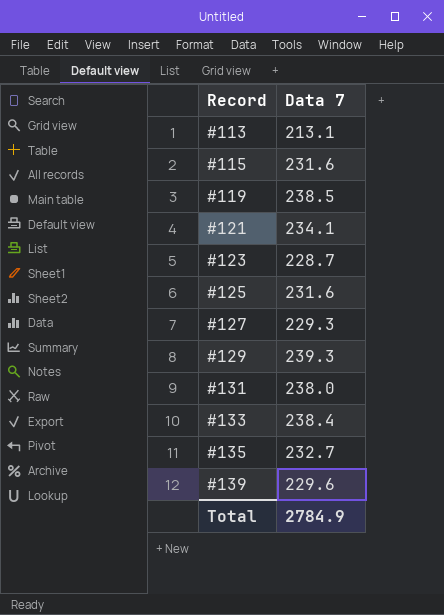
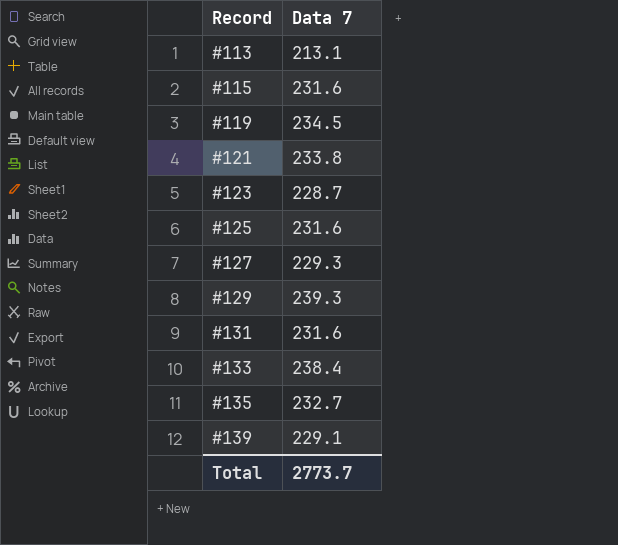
#119 | Data 7: 238.5 -> 234.5
#121 | Data 7: 234.1 -> 233.8
#131 | Data 7: 238.0 -> 231.6
#139 | Data 7: 229.6 -> 229.1
Total | Data 7: 2784.9 -> 2773.7

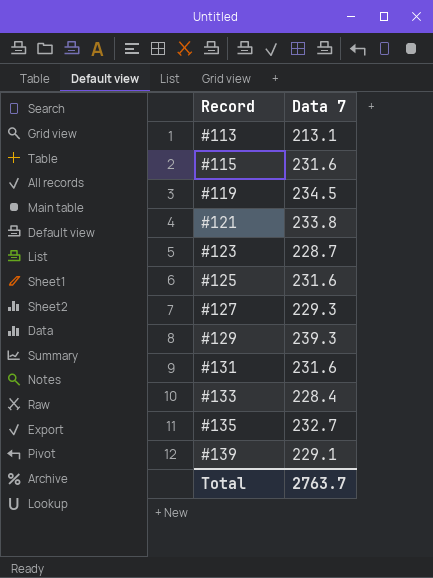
#133 | Data 7: 238.4 -> 228.4
Total | Data 7: 2773.7 -> 2763.7

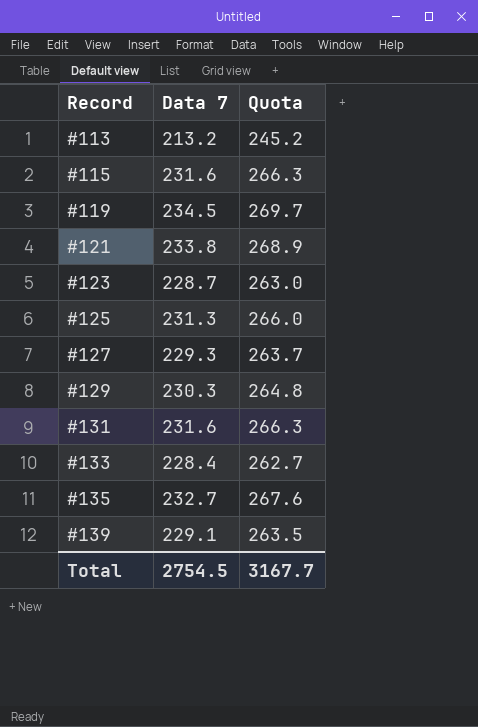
column Quota | formula: none -> [Data 7] * 1.15
#113 | Data 7: 213.1 -> 213.2
#125 | Data 7: 231.6 -> 231.3
#129 | Data 7: 239.3 -> 230.3
Total | Data 7: 2763.7 -> 2754.5

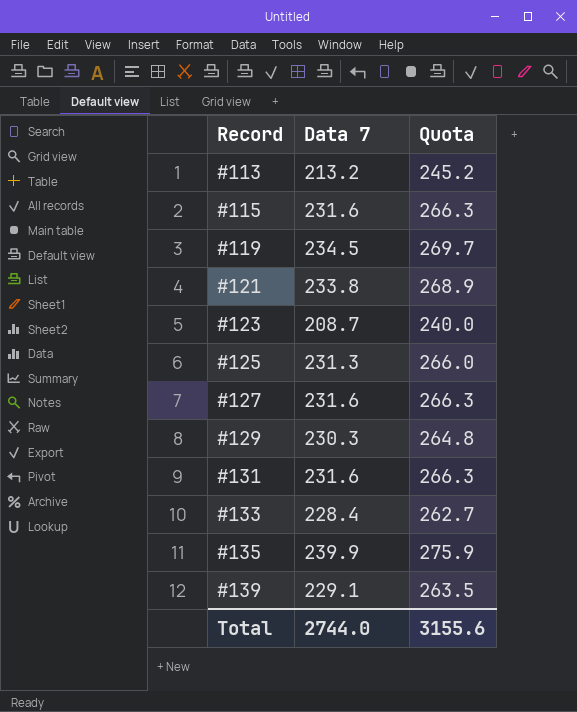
#123 | Data 7: 228.7 -> 208.7
#123 | Quota: 263.0 -> 240.0
#127 | Data 7: 229.3 -> 231.6
#127 | Quota: 263.7 -> 266.3
#135 | Data 7: 232.7 -> 239.9
#135 | Quota: 267.6 -> 275.9
Total | Data 7: 2754.5 -> 2744.0
Total | Quota: 3167.7 -> 3155.6

